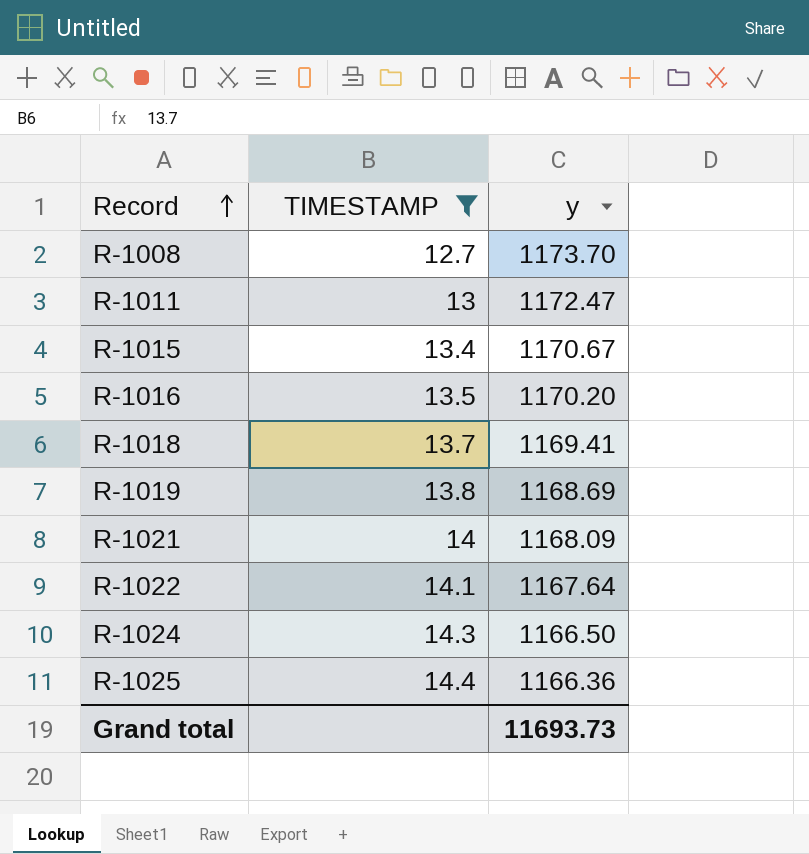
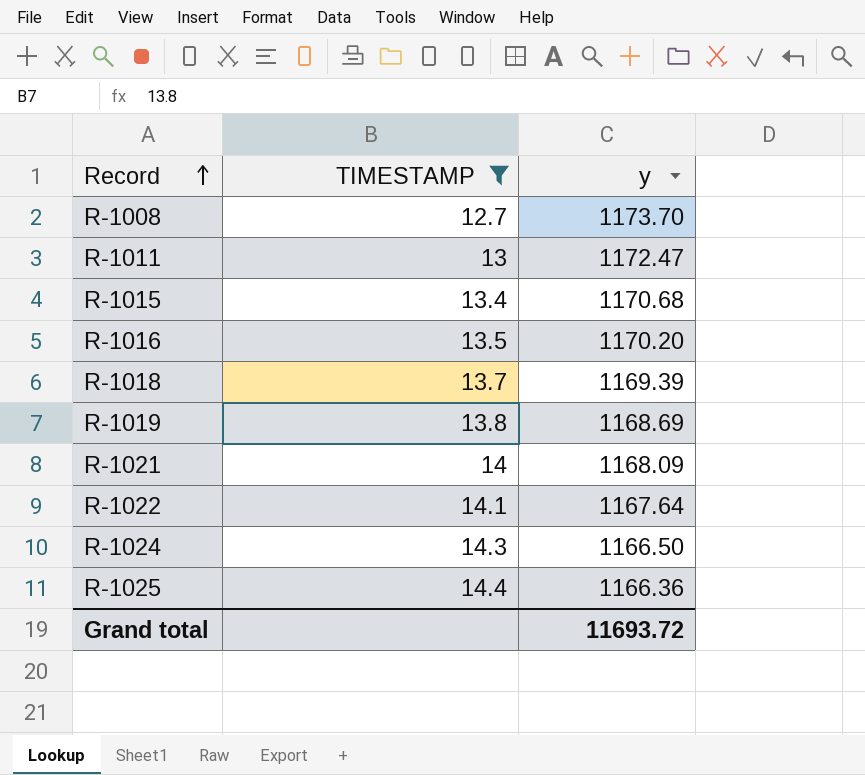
R-1015 | y: 1170.67 -> 1170.68
R-1018 | y: 1169.41 -> 1169.39
Grand total | y: 11693.73 -> 11693.72

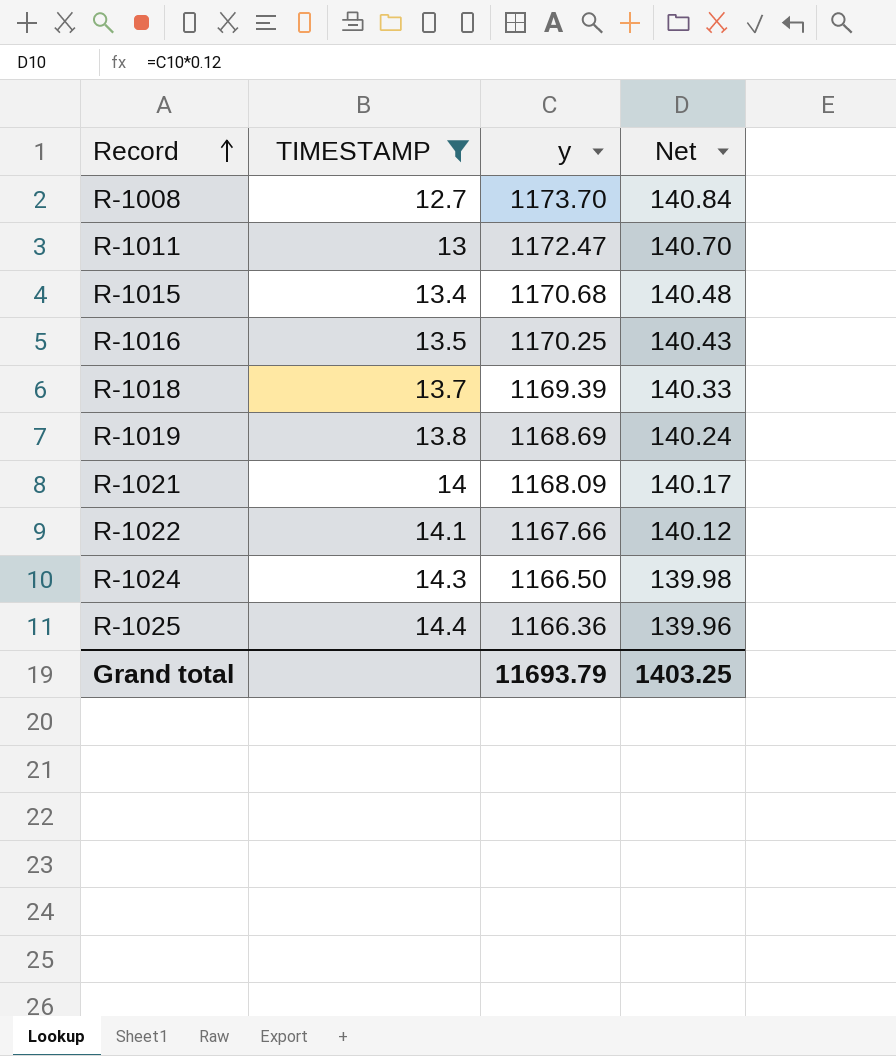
column Net | formula: none -> [y] * 0.12
R-1016 | y: 1170.20 -> 1170.25
R-1022 | y: 1167.64 -> 1167.66
Grand total | y: 11693.72 -> 11693.79

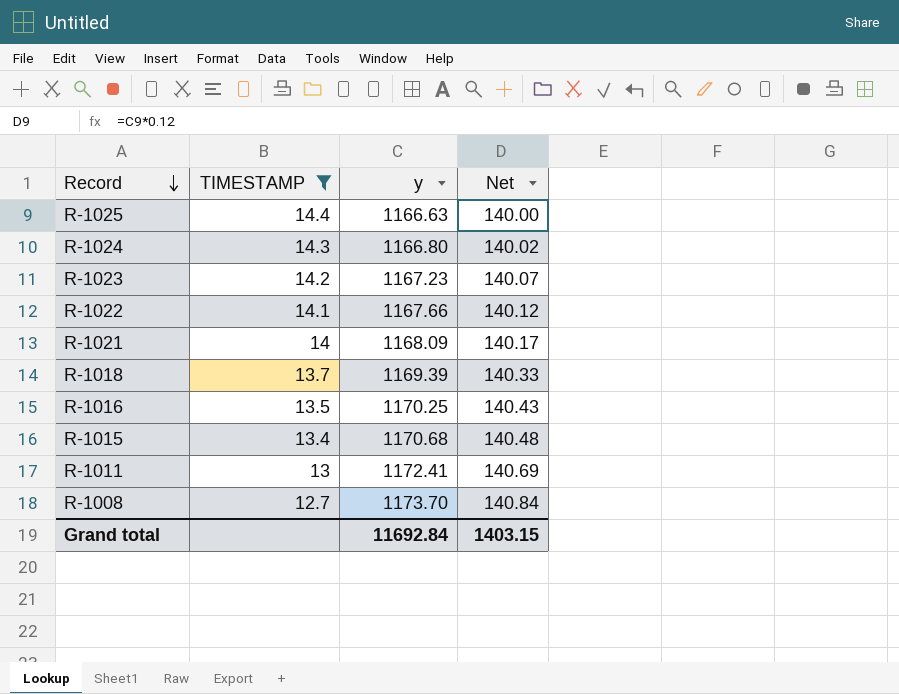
row order: Record ascending -> Record descending
row R-1019: 13.8 | 1168.69 | 140.24 -> none
R-1025 | y: 1166.36 -> 1166.63
R-1025 | Net: 139.96 -> 140.00
R-1024 | y: 1166.50 -> 1166.80
R-1024 | Net: 139.98 -> 140.02
row R-1023: none -> 14.2 | 1167.23 | 140.07
R-1011 | y: 1172.47 -> 1172.41
R-1011 | Net: 140.70 -> 140.69
Grand total | y: 11693.79 -> 11692.84
Grand total | Net: 1403.25 -> 1403.15

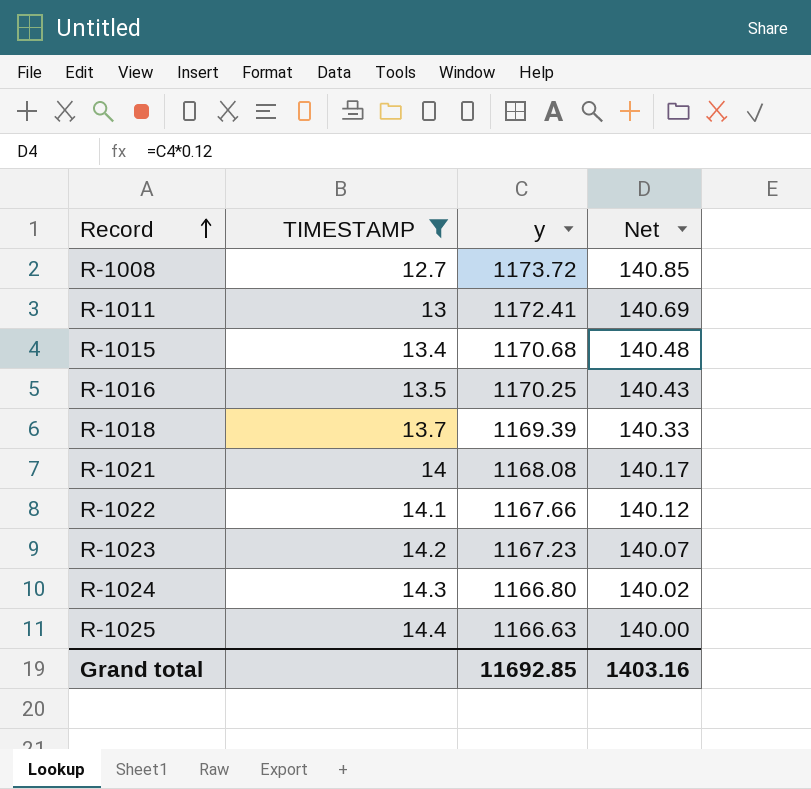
row order: Record descending -> Record ascending
R-1008 | y: 1173.70 -> 1173.72
R-1008 | Net: 140.84 -> 140.85
R-1021 | y: 1168.09 -> 1168.08
Grand total | y: 11692.84 -> 11692.85
Grand total | Net: 1403.15 -> 1403.16

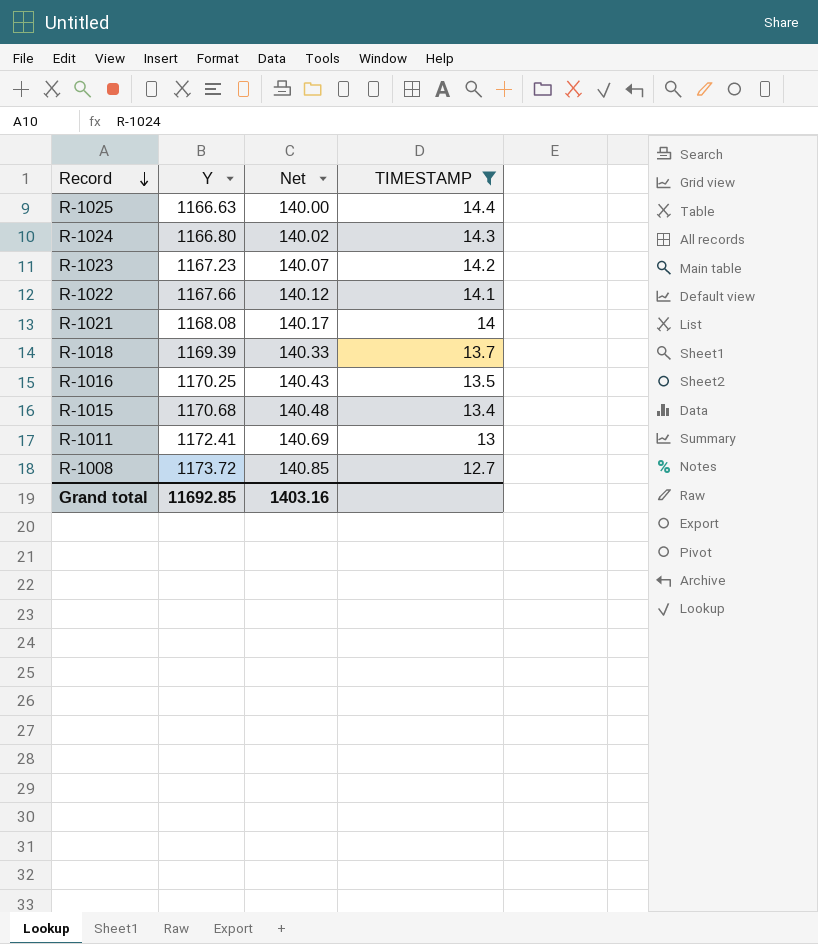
row order: Record ascending -> Record descending
column name: y -> Y
column TIMESTAMP | position: 2 -> 4

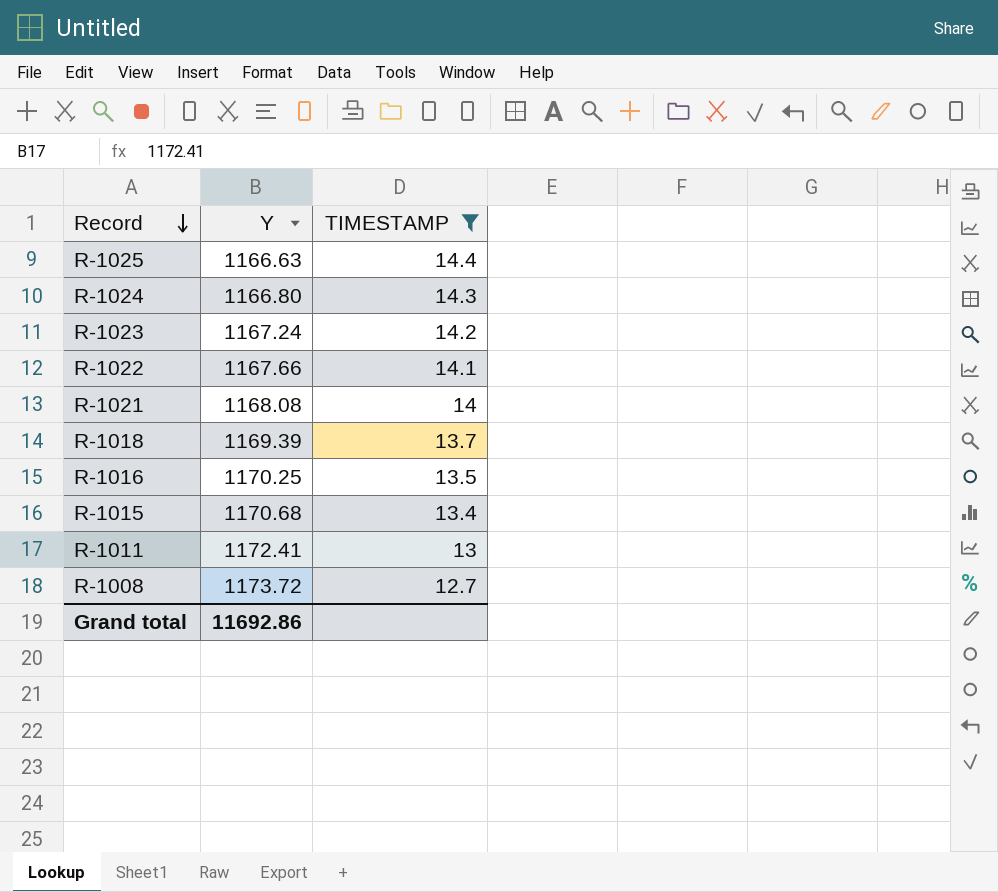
column Net | formula: [Y] * 0.12 -> none
R-1023 | Y: 1167.23 -> 1167.24
Grand total | Y: 11692.85 -> 11692.86

